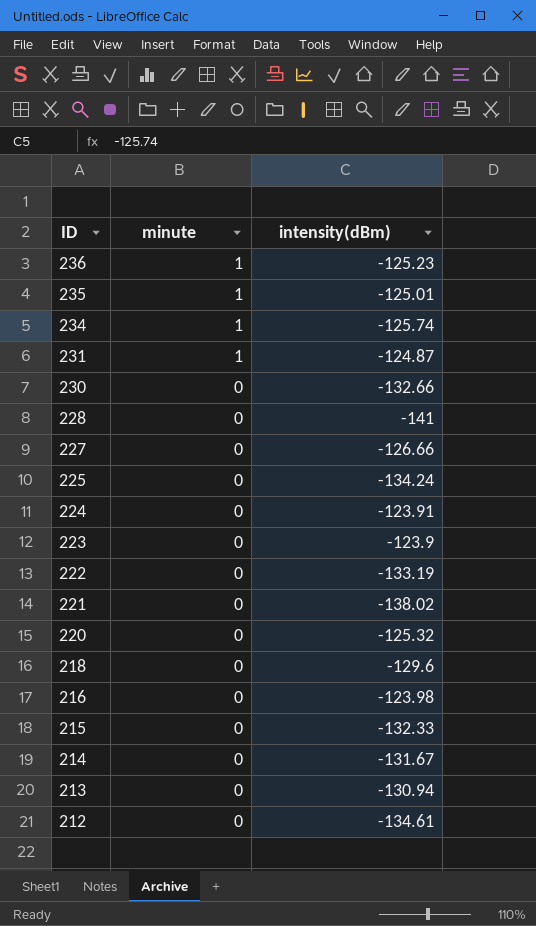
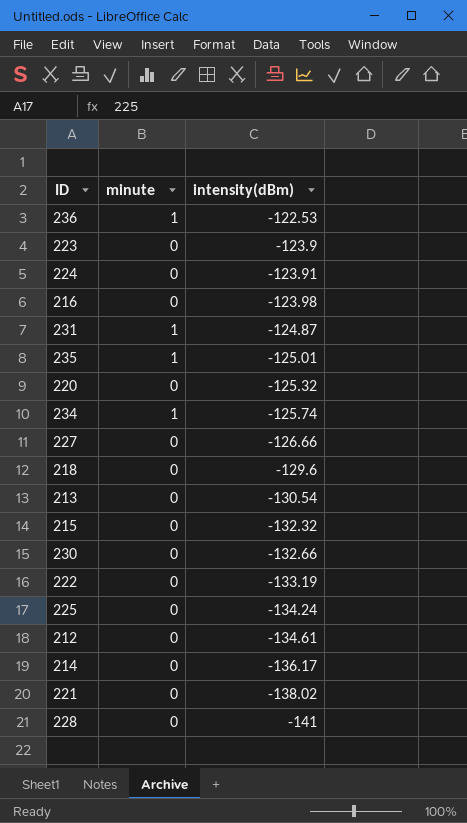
row order: ID descending -> intensity(dBm) descending
236 | intensity(dBm): -125.23 -> -122.53
213 | intensity(dBm): -130.94 -> -130.54
215 | intensity(dBm): -132.33 -> -132.32
214 | intensity(dBm): -131.67 -> -136.17

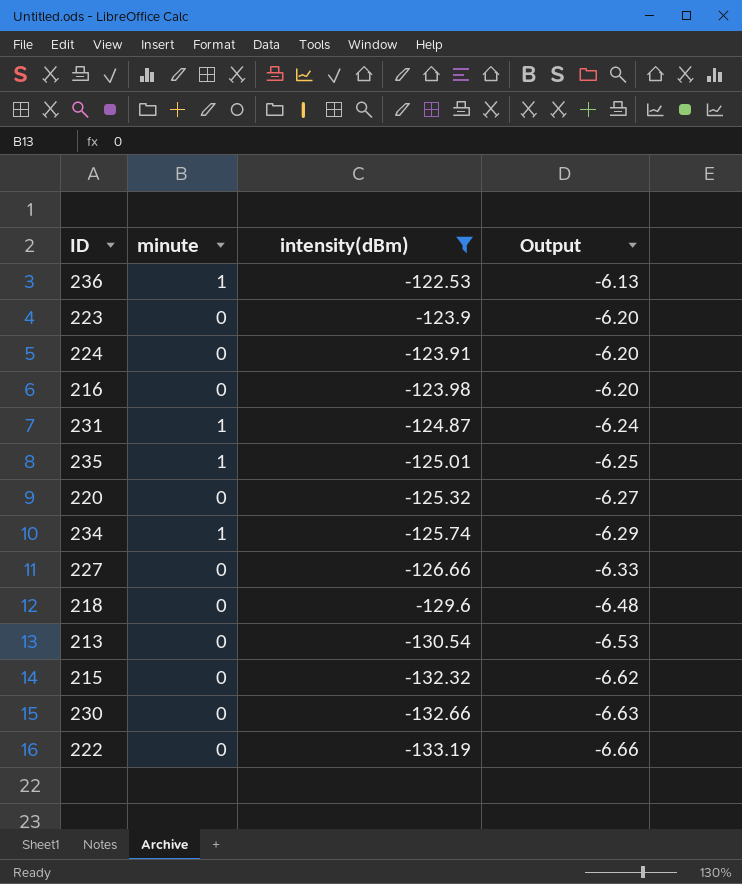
filter: none -> intensity(dBm) >= -133.19
column Output | formula: none -> [intensity(dBm)] * 0.05

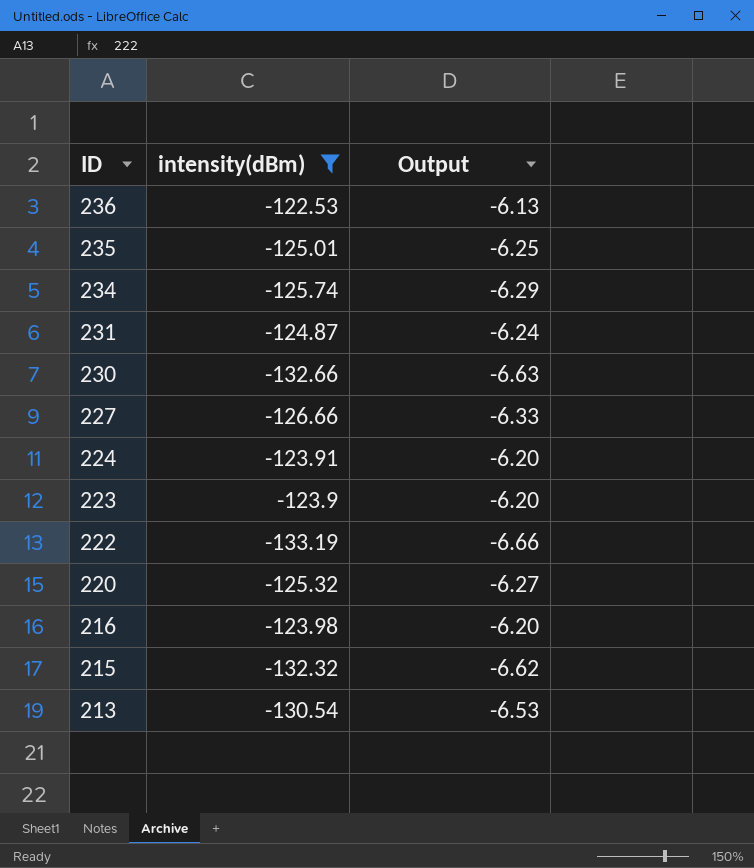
row order: intensity(dBm) descending -> ID descending
column minute | position: 2 -> none
row 218: 0 | -129.6 | -6.48 -> none

